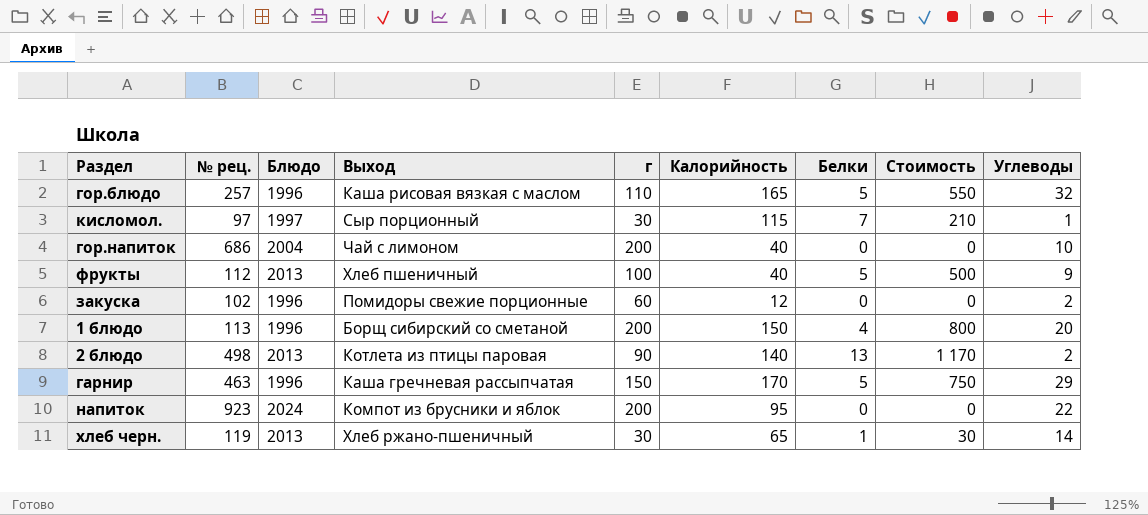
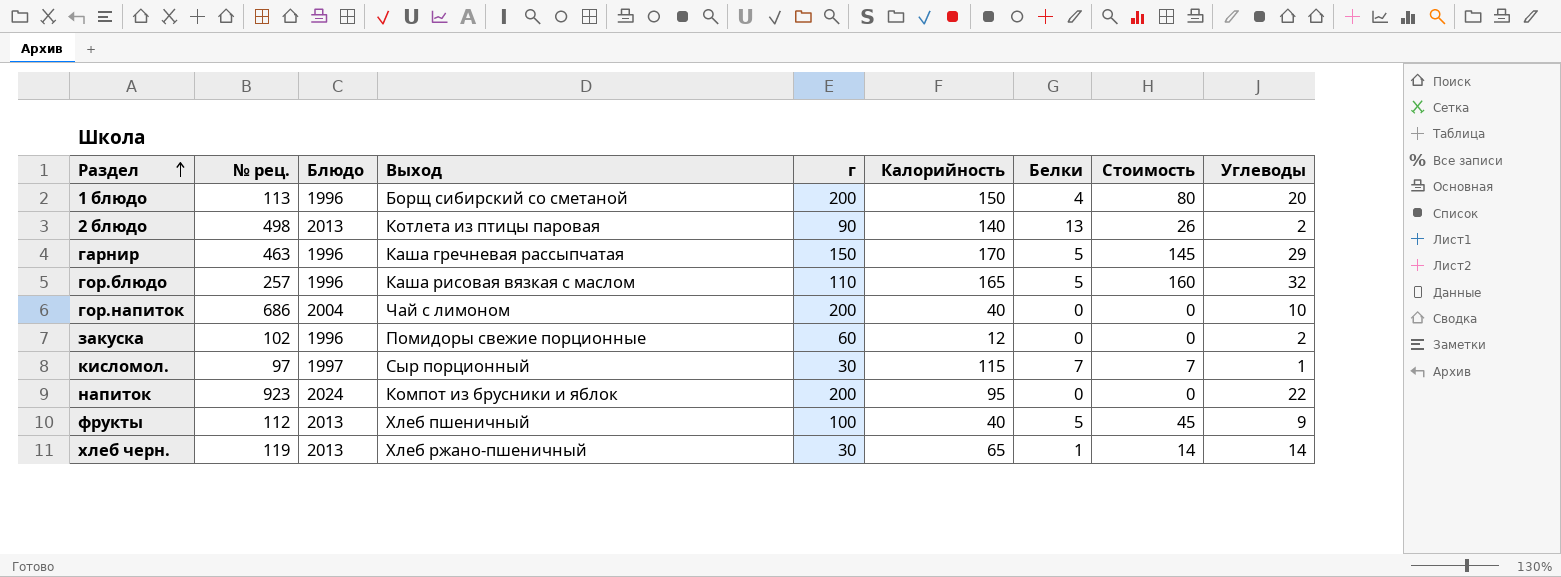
row order: none -> Раздел ascending
column Стоимость | formula: [г] * [Белки] -> [Белки] * [Углеводы]

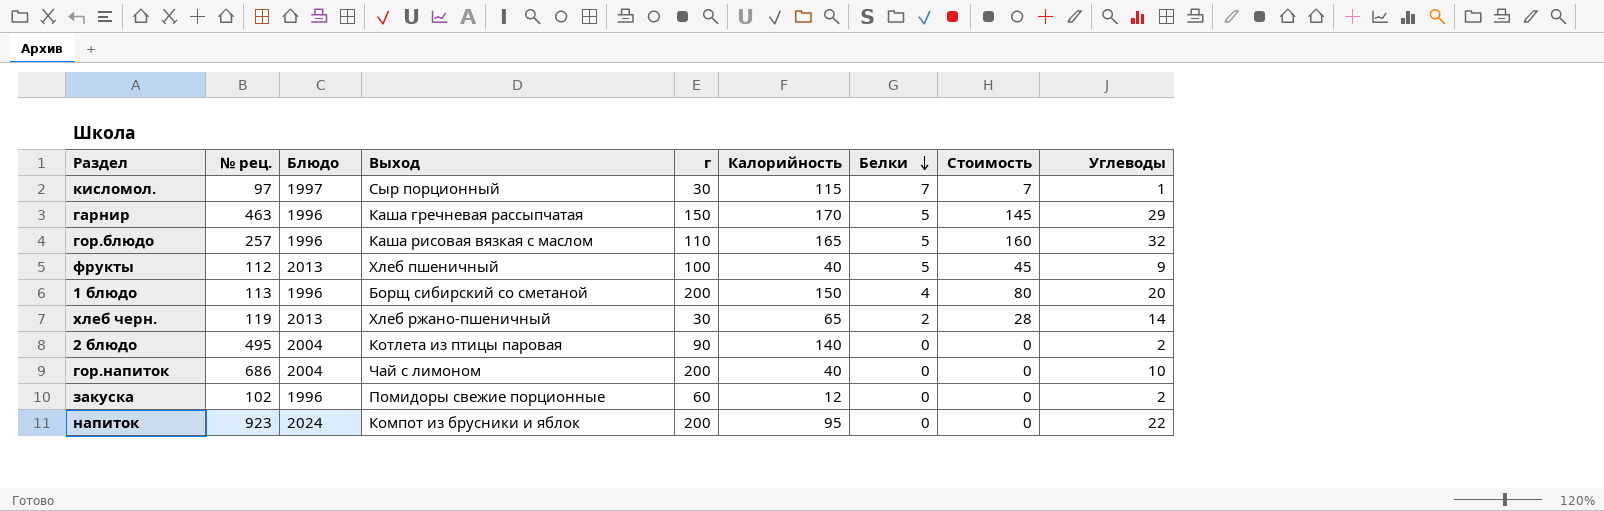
row order: Раздел ascending -> Белки descending
хлеб черн. | Белки: 1 -> 2
хлеб черн. | Стоимость: 14 -> 28
2 блюдо | № рец.: 498 -> 495
2 блюдо | Блюдо: 2013 -> 2004
2 блюдо | Белки: 13 -> 0
2 блюдо | Стоимость: 26 -> 0

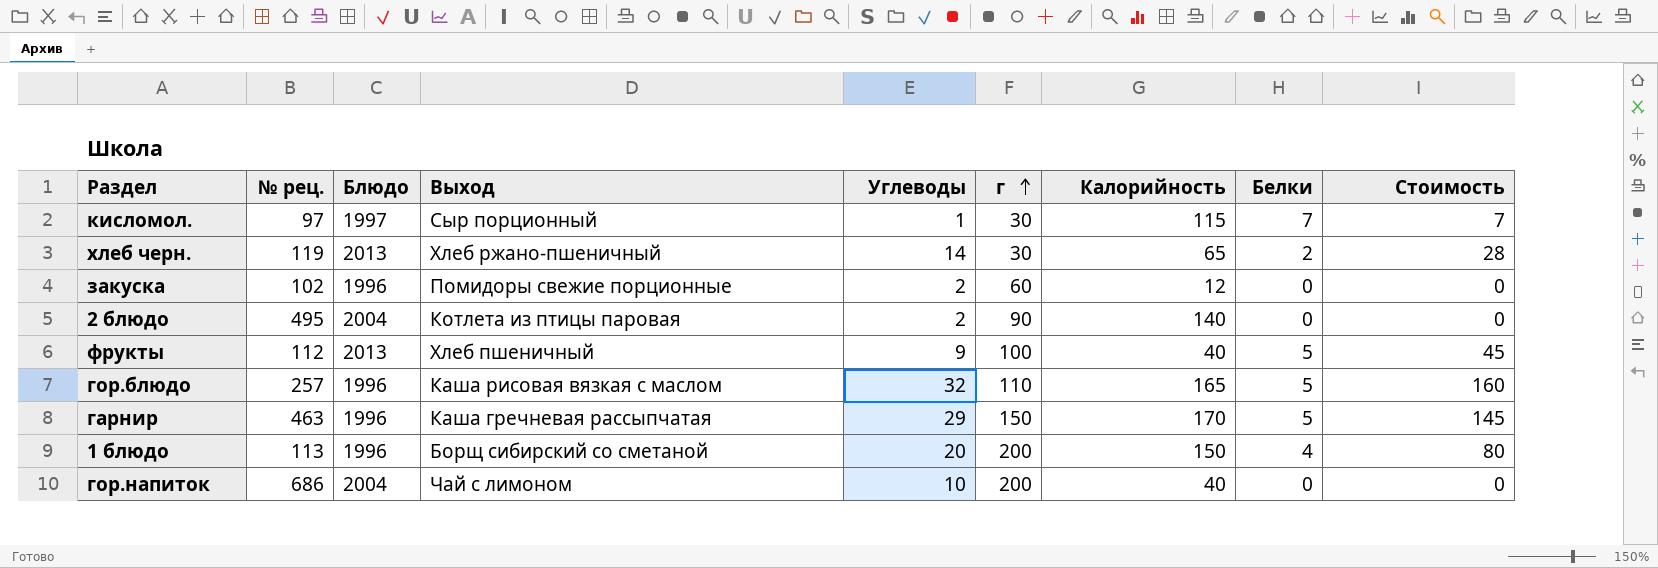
row order: Белки descending -> г ascending
column Углеводы | position: 9 -> 5
row напиток: 923 | 2024 | Компот из брусники и яблок | 200 | 95 | 0 | 0 | 22 -> none

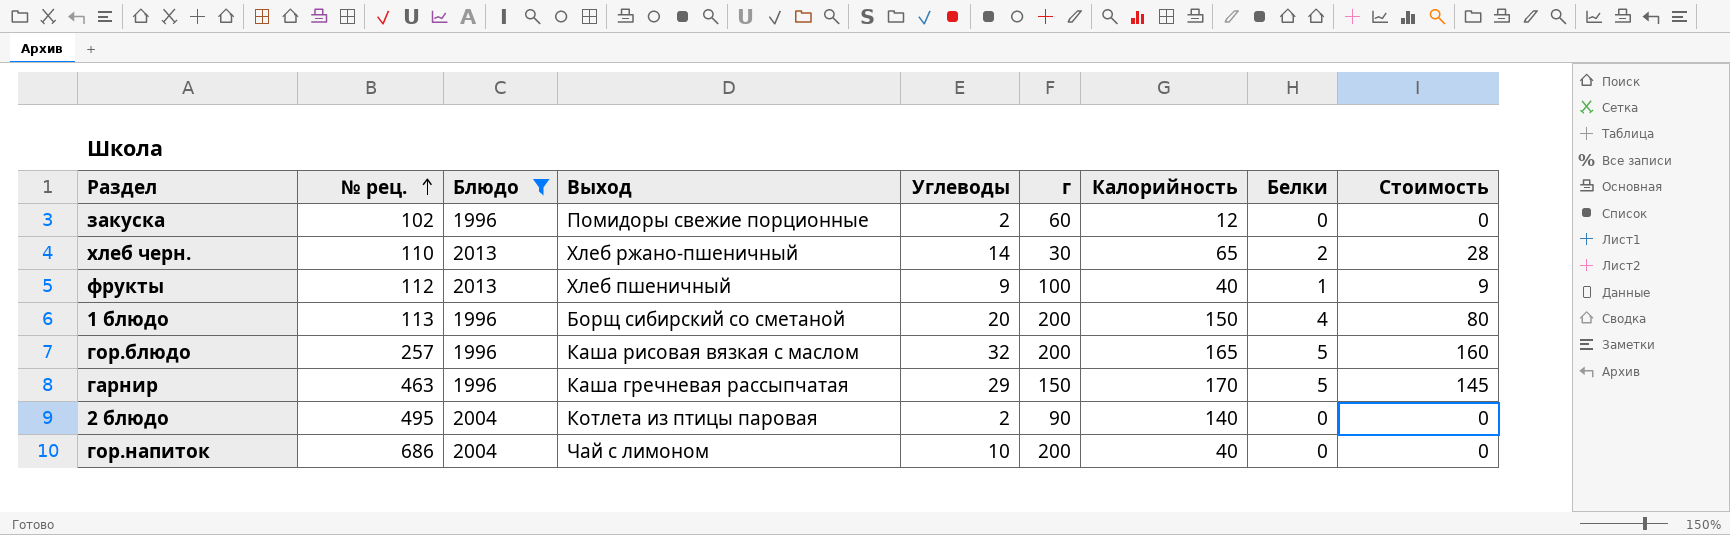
filter: none -> Блюдо != 1997
row order: г ascending -> № рец. ascending
хлеб черн. | № рец.: 119 -> 110
фрукты | Белки: 5 -> 1
фрукты | Стоимость: 45 -> 9
гор.блюдо | г: 110 -> 200

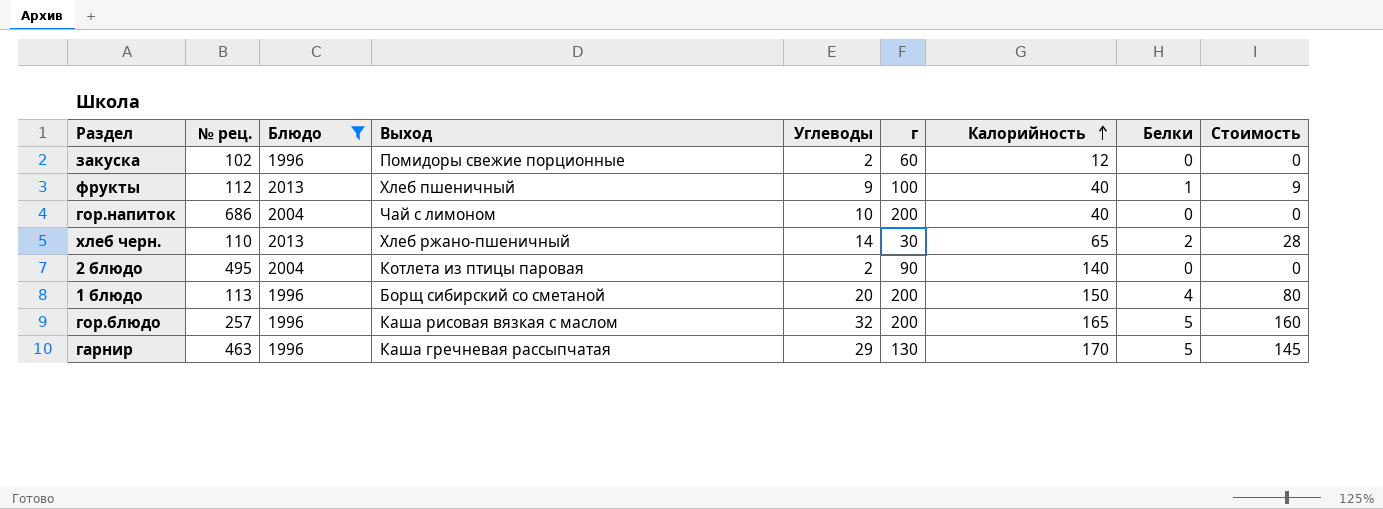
row order: № рец. ascending -> Калорийность ascending
гарнир | г: 150 -> 130

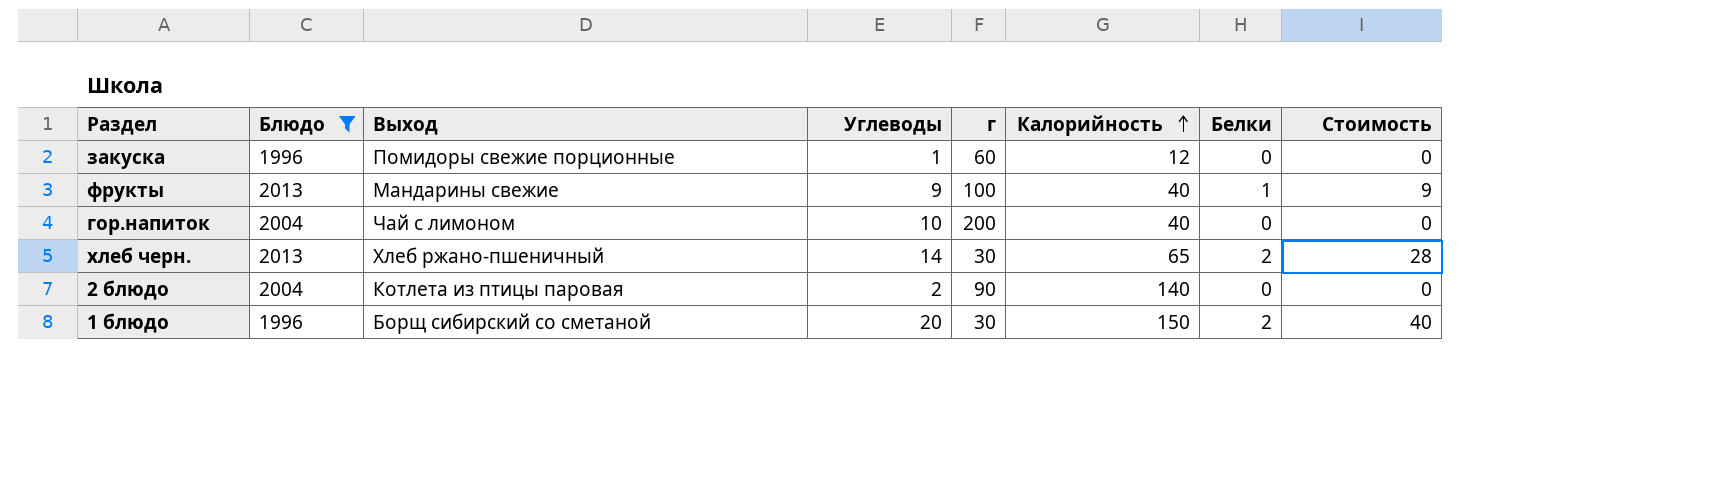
column № рец. | position: 2 -> none
row гор.блюдо: 257 | 1996 | Каша рисовая вязкая с маслом | 32 | 200 | 165 | 5 | 160 -> none
row гарнир: 463 | 1996 | Каша гречневая рассыпчатая | 29 | 130 | 170 | 5 | 145 -> none
закуска | Углеводы: 2 -> 1
фрукты | Выход: Хлеб пшеничный -> Мандарины свежие
1 блюдо | г: 200 -> 30
1 блюдо | Белки: 4 -> 2
1 блюдо | Стоимость: 80 -> 40

